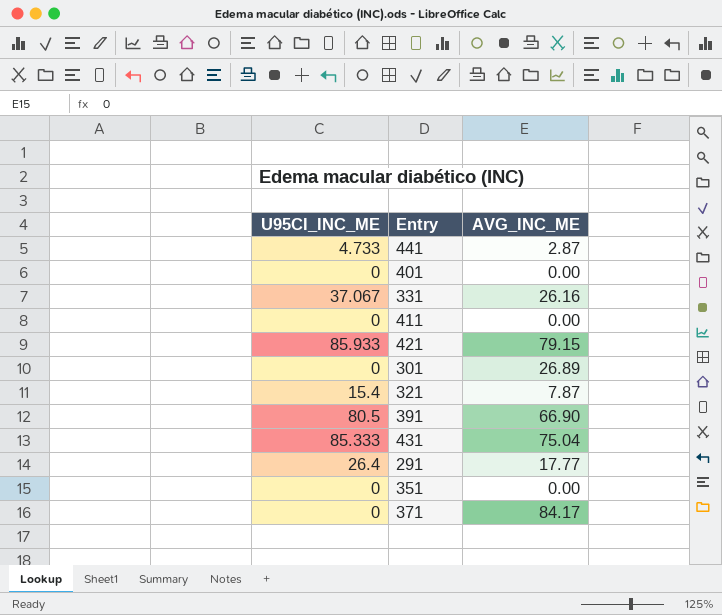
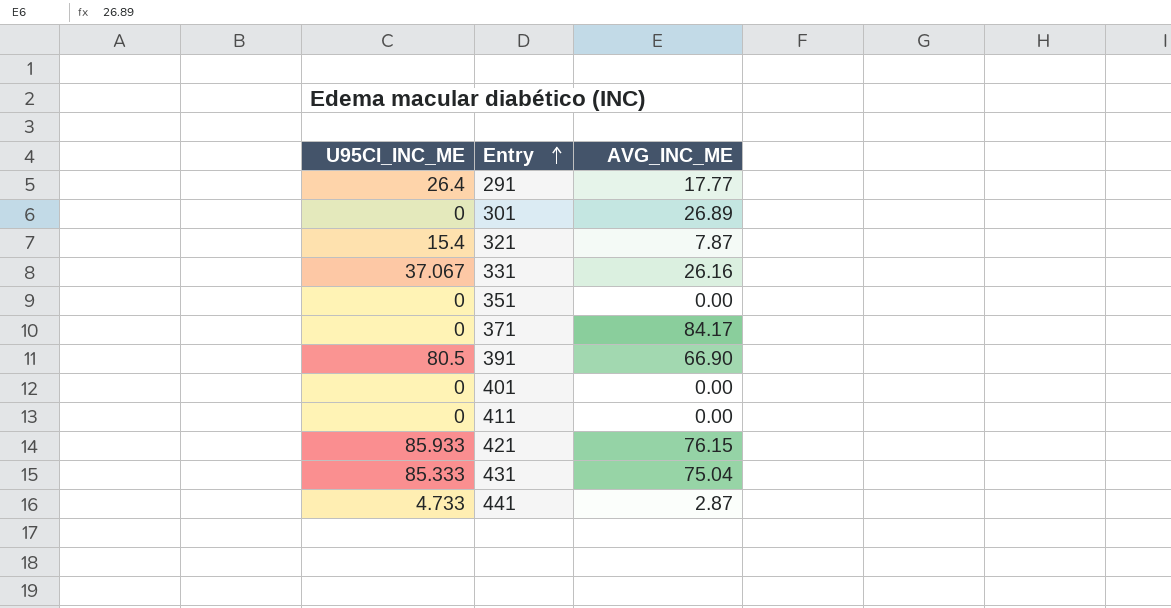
row order: none -> Entry ascending
421 | AVG_INC_ME: 79.15 -> 76.15

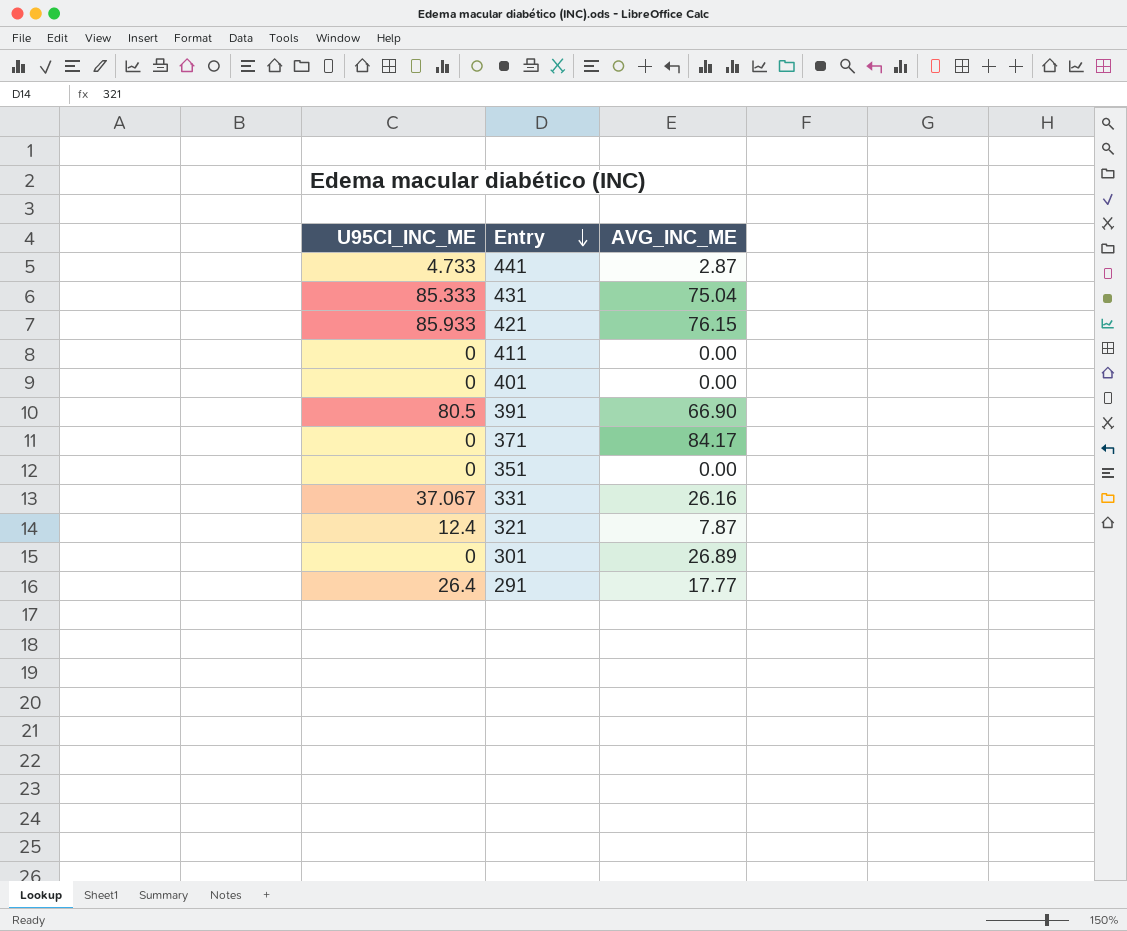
row order: Entry ascending -> Entry descending
321 | U95CI_INC_ME: 15.4 -> 12.4

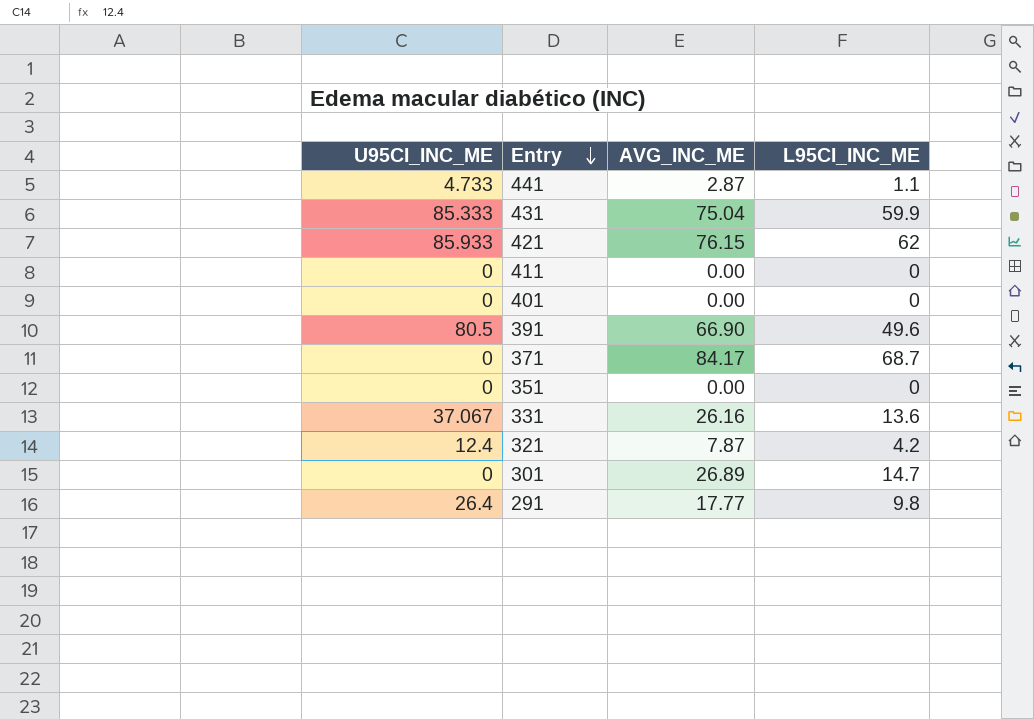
column L95CI_INC_ME | position: none -> 4

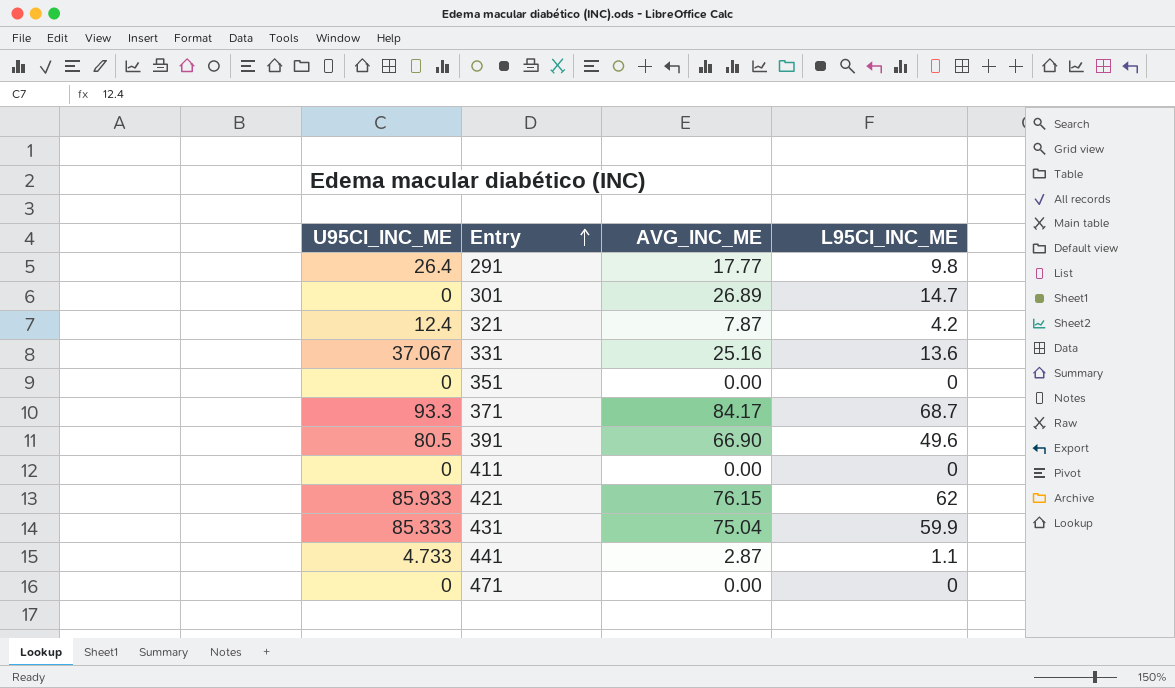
row order: Entry descending -> Entry ascending
row 401: 0 | 0.00 | 0 -> none
331 | AVG_INC_ME: 26.16 -> 25.16
371 | U95CI_INC_ME: 0 -> 93.3
row 471: none -> 0 | 0.00 | 0

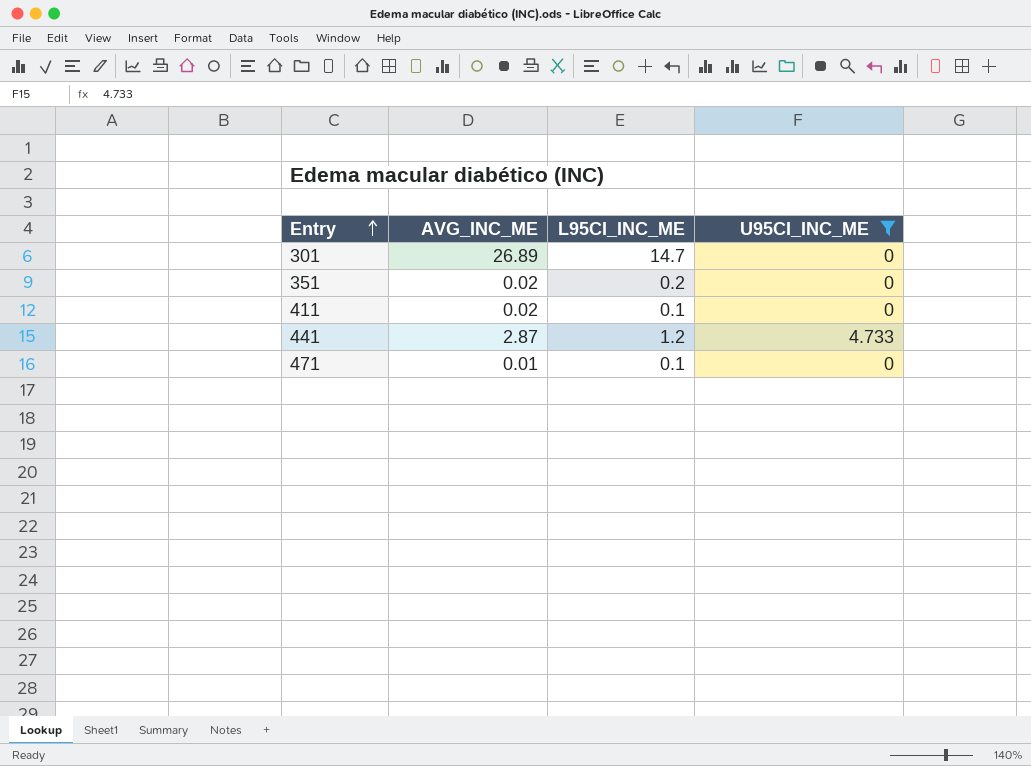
filter: none -> U95CI_INC_ME <= 4.733
column U95CI_INC_ME | position: 1 -> 4
351 | AVG_INC_ME: 0.00 -> 0.02
351 | L95CI_INC_ME: 0 -> 0.2
411 | AVG_INC_ME: 0.00 -> 0.02
411 | L95CI_INC_ME: 0 -> 0.1
441 | L95CI_INC_ME: 1.1 -> 1.2
471 | AVG_INC_ME: 0.00 -> 0.01
471 | L95CI_INC_ME: 0 -> 0.1

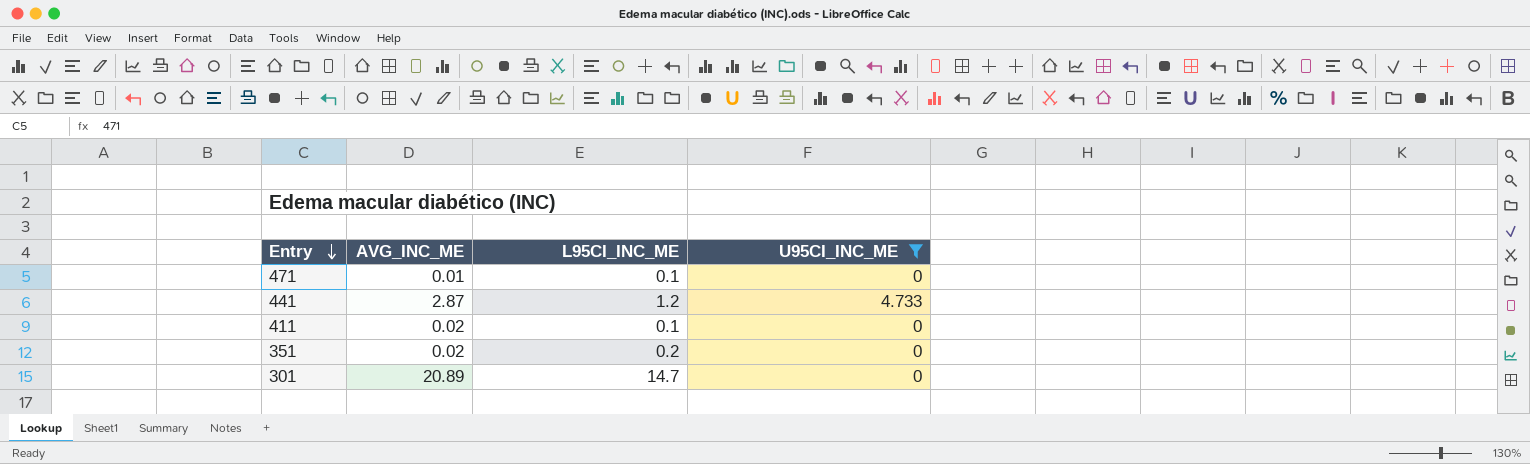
row order: Entry ascending -> Entry descending
301 | AVG_INC_ME: 26.89 -> 20.89

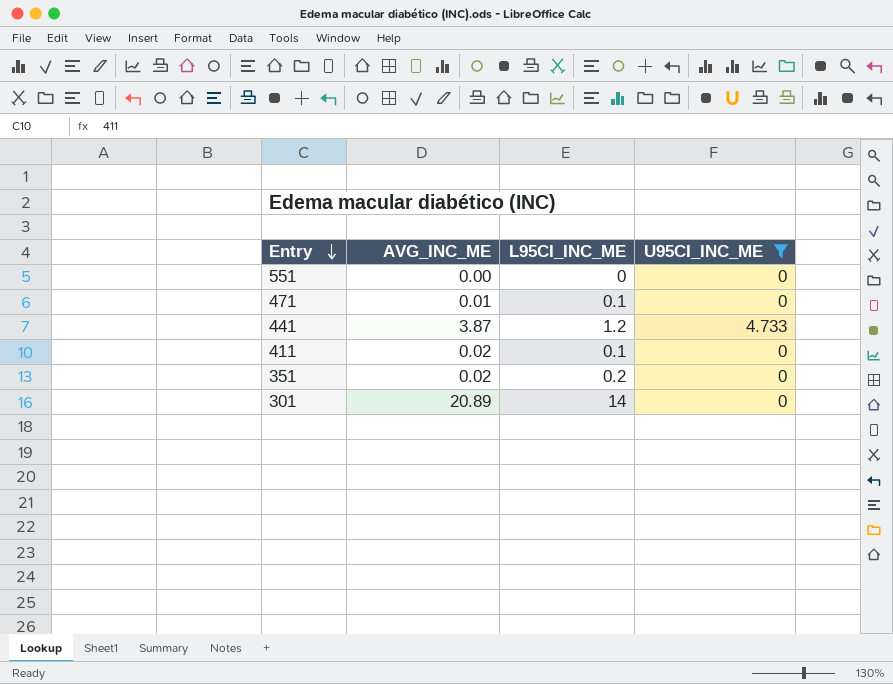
row 551: none -> 0.00 | 0 | 0
441 | AVG_INC_ME: 2.87 -> 3.87
301 | L95CI_INC_ME: 14.7 -> 14

